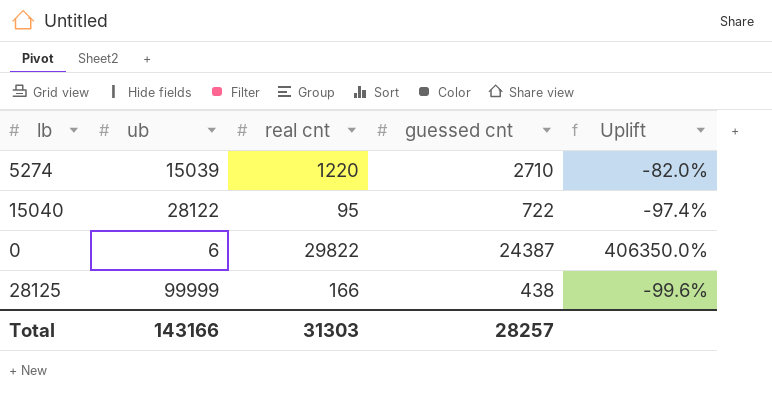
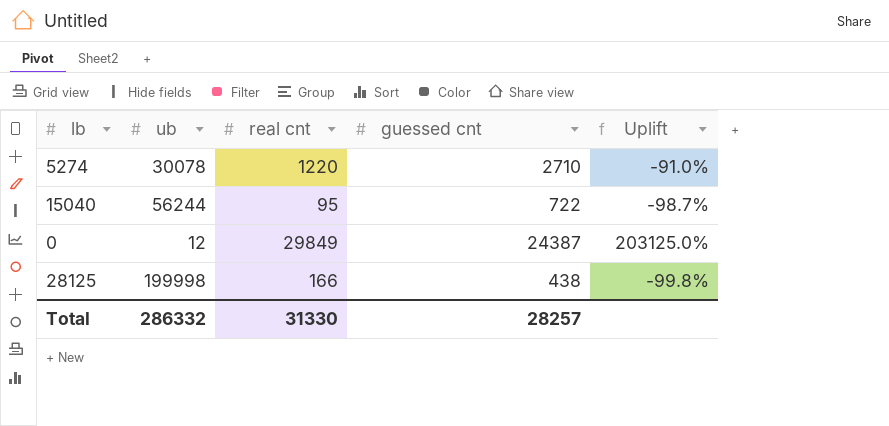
5274 | ub: 15039 -> 30078
5274 | Uplift: -82.0% -> -91.0%
15040 | ub: 28122 -> 56244
15040 | Uplift: -97.4% -> -98.7%
0 | ub: 6 -> 12
0 | real cnt: 29822 -> 29849
0 | Uplift: 406350.0% -> 203125.0%
28125 | ub: 99999 -> 199998
28125 | Uplift: -99.6% -> -99.8%
Total | ub: 143166 -> 286332
Total | real cnt: 31303 -> 31330

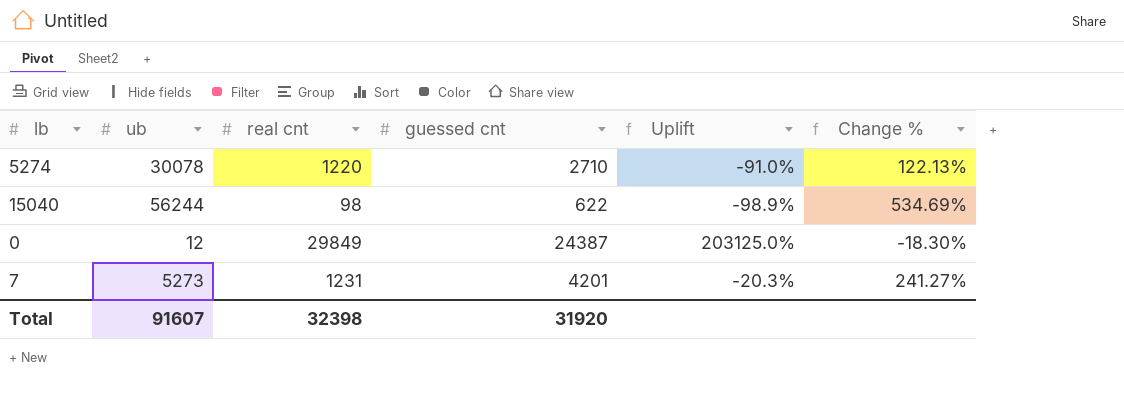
column Change % | formula: none -> ([guessed cnt] - [real cnt]) / [real cnt]
row 28125: 199998 | 166 | 438 | -99.8% -> none
15040 | real cnt: 95 -> 98
15040 | guessed cnt: 722 -> 622
15040 | Uplift: -98.7% -> -98.9%
row 7: none -> 5273 | 1231 | 4201 | -20.3% | 241.27%
Total | ub: 286332 -> 91607
Total | real cnt: 31330 -> 32398
Total | guessed cnt: 28257 -> 31920

